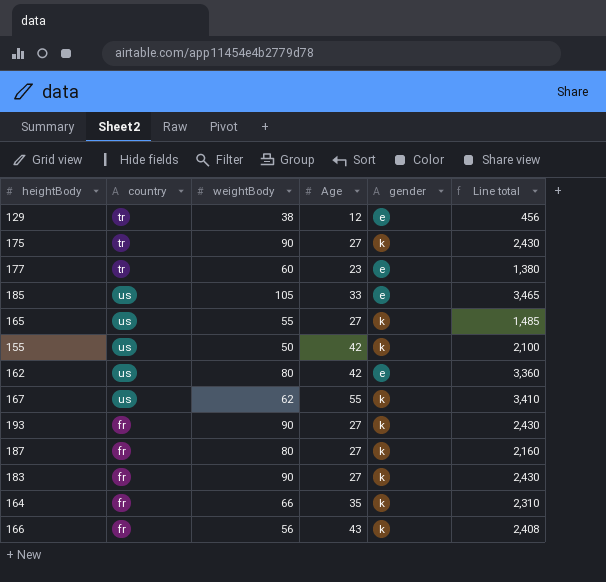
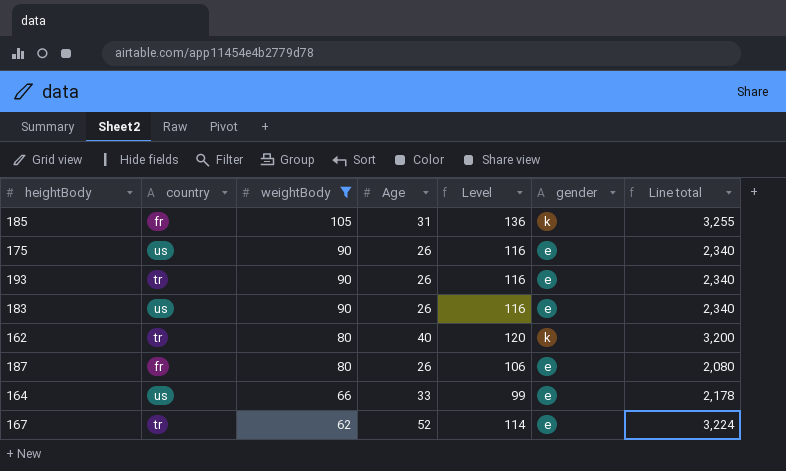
filter: none -> weightBody >= 62
row order: none -> weightBody descending
column Level | formula: none -> [weightBody] + [Age]
185 | country: us -> fr
185 | Age: 33 -> 31
185 | gender: e -> k
185 | Line total: 3,465 -> 3,255
175 | country: tr -> us
175 | Age: 27 -> 26
175 | gender: k -> e
175 | Line total: 2,430 -> 2,340
193 | country: fr -> tr
193 | Age: 27 -> 26
193 | gender: k -> e
193 | Line total: 2,430 -> 2,340
183 | country: fr -> us
183 | Age: 27 -> 26
183 | gender: k -> e
183 | Line total: 2,430 -> 2,340
162 | country: us -> tr
162 | Age: 42 -> 40
162 | gender: e -> k
162 | Line total: 3,360 -> 3,200
187 | Age: 27 -> 26
187 | gender: k -> e
187 | Line total: 2,160 -> 2,080
164 | country: fr -> us
164 | Age: 35 -> 33
164 | gender: k -> e
164 | Line total: 2,310 -> 2,178
167 | country: us -> tr
167 | Age: 55 -> 52
167 | gender: k -> e
167 | Line total: 3,410 -> 3,224

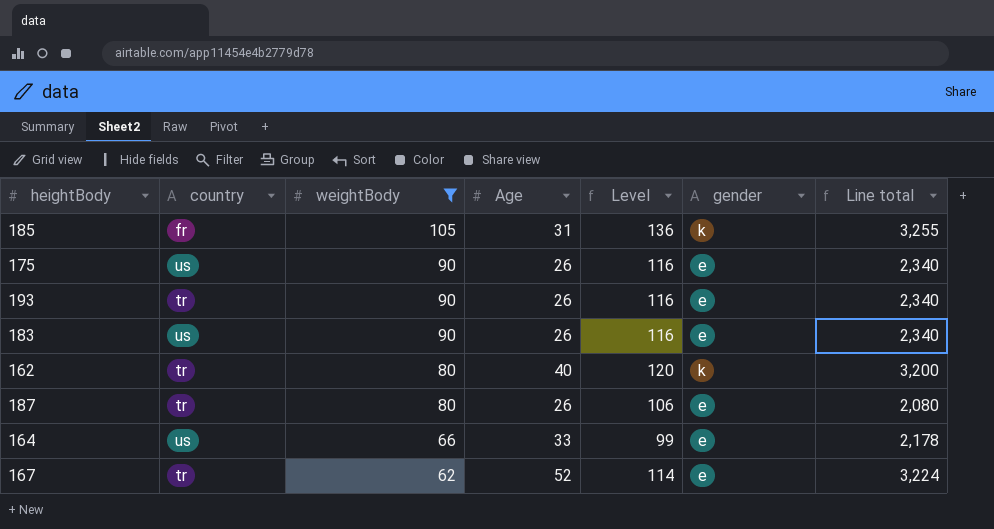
187 | country: fr -> tr

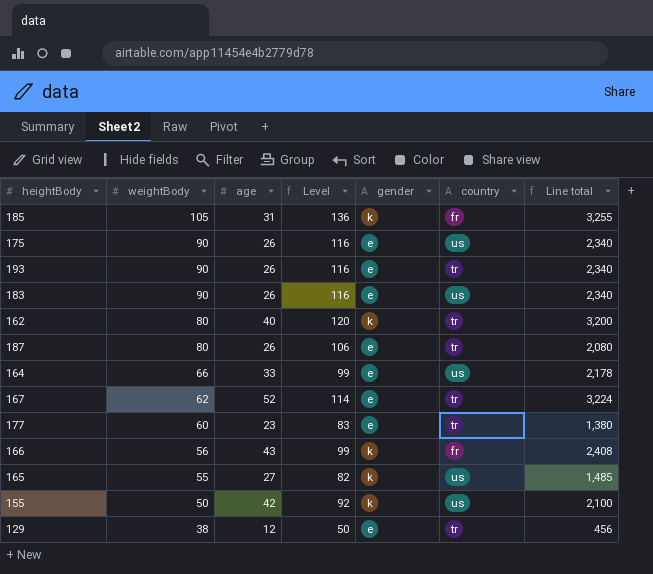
filter: weightBody >= 62 -> none
column name: Age -> age
column country | position: 2 -> 6

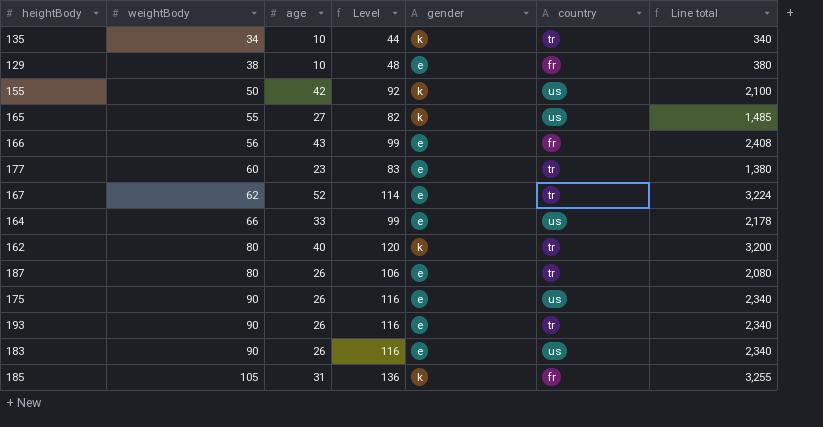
row order: weightBody descending -> weightBody ascending
row 135: none -> 34 | 10 | 44 | k | tr | 340
129 | age: 12 -> 10
129 | Level: 50 -> 48
129 | country: tr -> fr
129 | Line total: 456 -> 380
166 | gender: k -> e

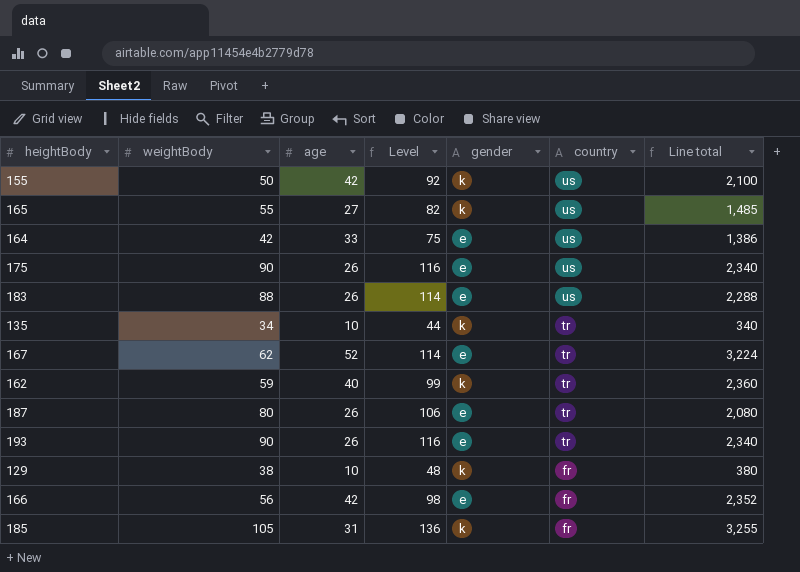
row order: weightBody ascending -> country descending
row 177: 60 | 23 | 83 | e | tr | 1,380 -> none
164 | weightBody: 66 -> 42
164 | Level: 99 -> 75
164 | Line total: 2,178 -> 1,386
183 | weightBody: 90 -> 88
183 | Level: 116 -> 114
183 | Line total: 2,340 -> 2,288
162 | weightBody: 80 -> 59
162 | Level: 120 -> 99
162 | Line total: 3,200 -> 2,360
129 | gender: e -> k
166 | age: 43 -> 42
166 | Level: 99 -> 98
166 | Line total: 2,408 -> 2,352

